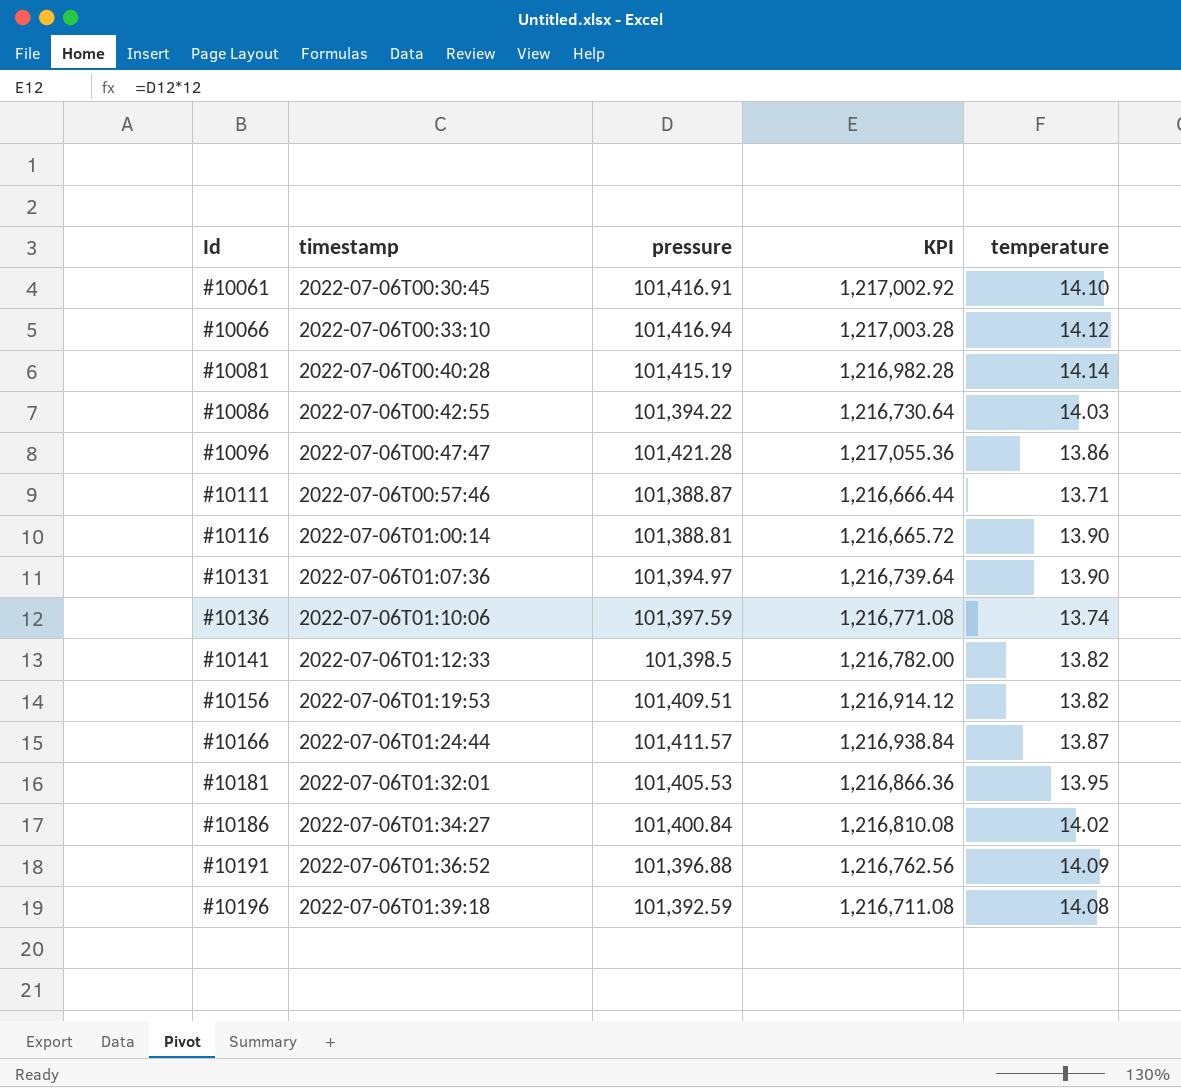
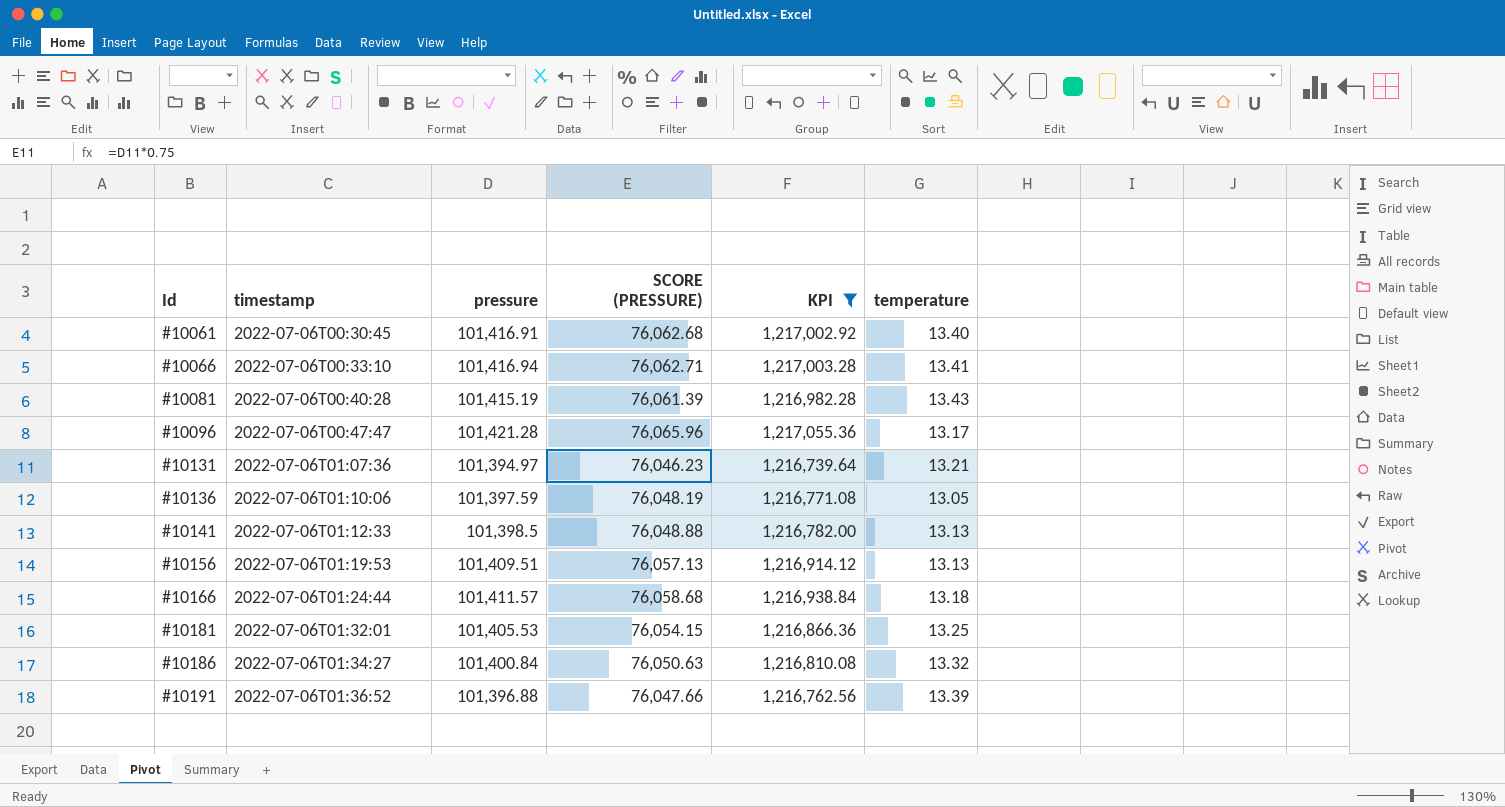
filter: none -> KPI >= 1,216,739.64
column SCORE (PRESSURE) | formula: none -> [pressure] * 0.75
#10061 | temperature: 14.10 -> 13.40
#10066 | temperature: 14.12 -> 13.41
#10081 | temperature: 14.14 -> 13.43
#10096 | temperature: 13.86 -> 13.17
#10131 | temperature: 13.90 -> 13.21
#10136 | temperature: 13.74 -> 13.05
#10141 | temperature: 13.82 -> 13.13
#10156 | temperature: 13.82 -> 13.13
#10166 | temperature: 13.87 -> 13.18
#10181 | temperature: 13.95 -> 13.25
#10186 | temperature: 14.02 -> 13.32
#10191 | temperature: 14.09 -> 13.39

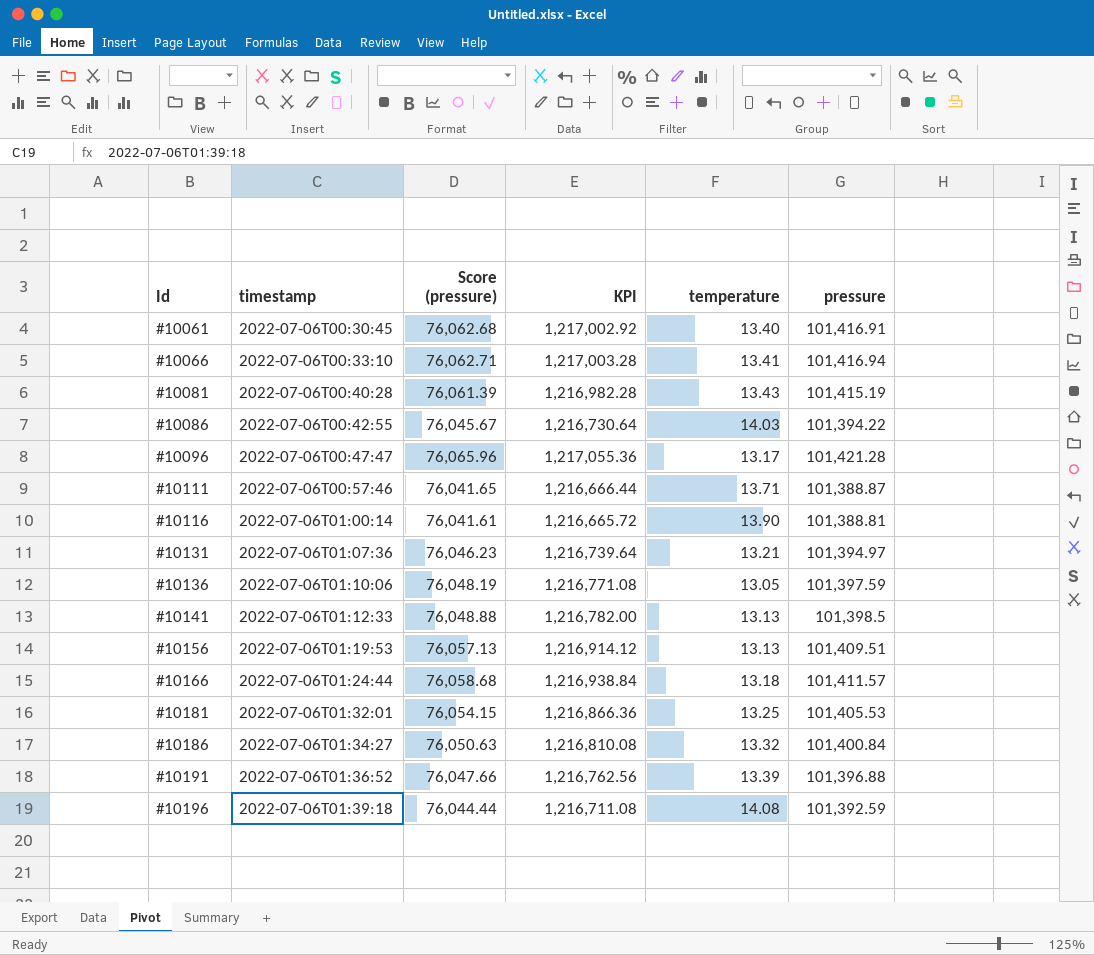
filter: KPI >= 1,216,739.64 -> none
column name: SCORE (PRESSURE) -> Score (pressure)
column pressure | position: 3 -> 6

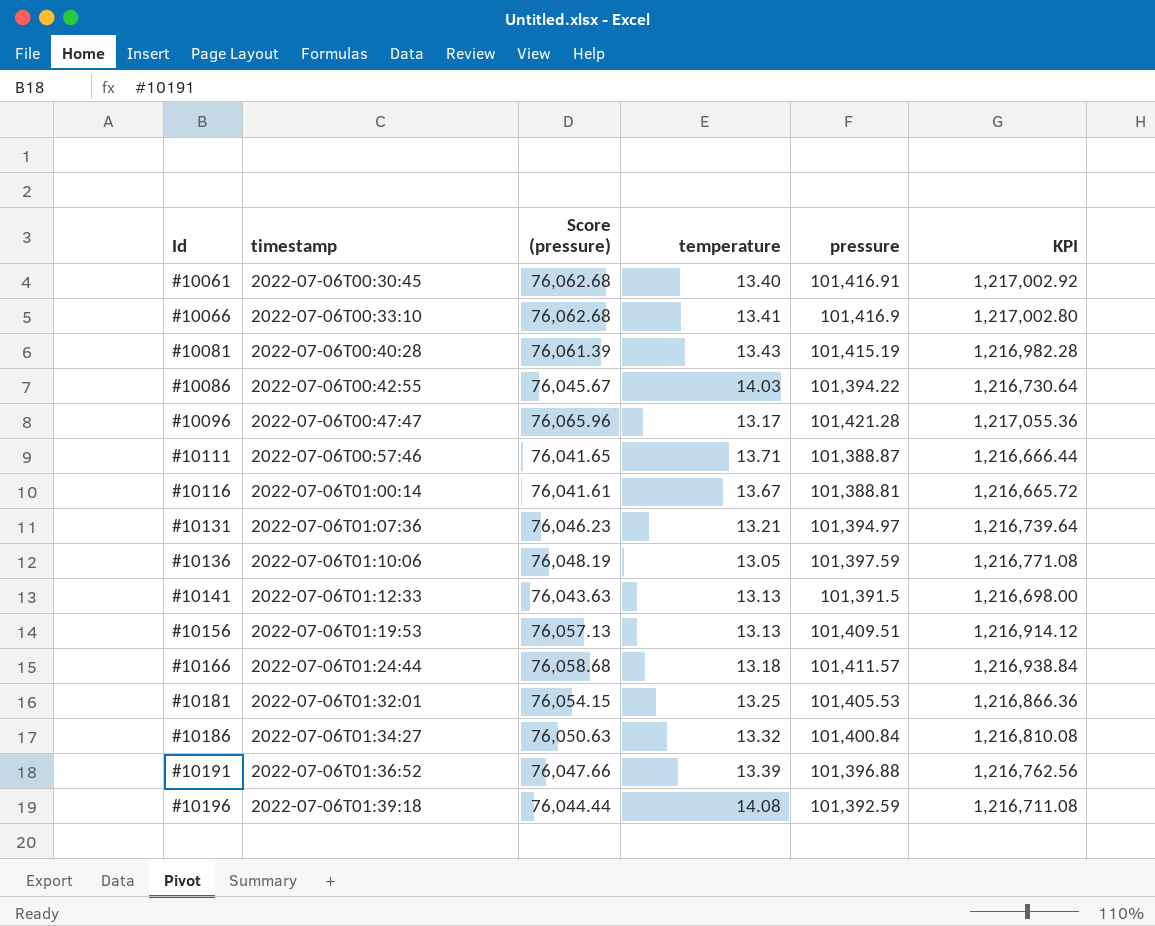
column KPI | position: 4 -> 6
#10066 | Score (pressure): 76,062.71 -> 76,062.68
#10066 | pressure: 101,416.94 -> 101,416.9
#10066 | KPI: 1,217,003.28 -> 1,217,002.80
#10116 | temperature: 13.90 -> 13.67
#10141 | Score (pressure): 76,048.88 -> 76,043.63
#10141 | pressure: 101,398.5 -> 101,391.5
#10141 | KPI: 1,216,782.00 -> 1,216,698.00

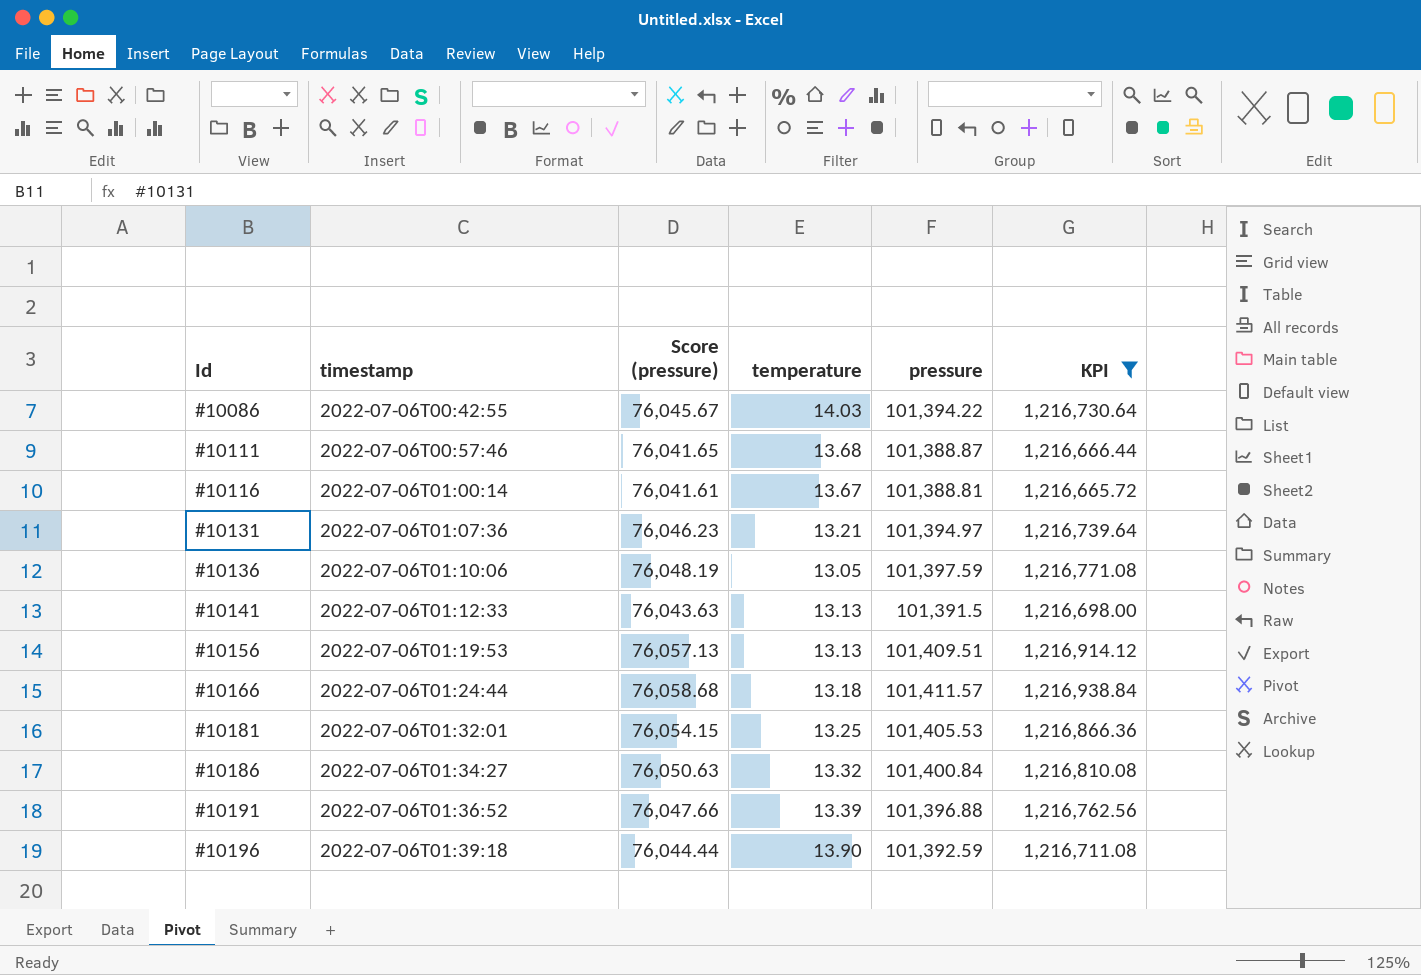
filter: none -> KPI <= 1,216,938.84
#10111 | temperature: 13.71 -> 13.68
#10196 | temperature: 14.08 -> 13.90

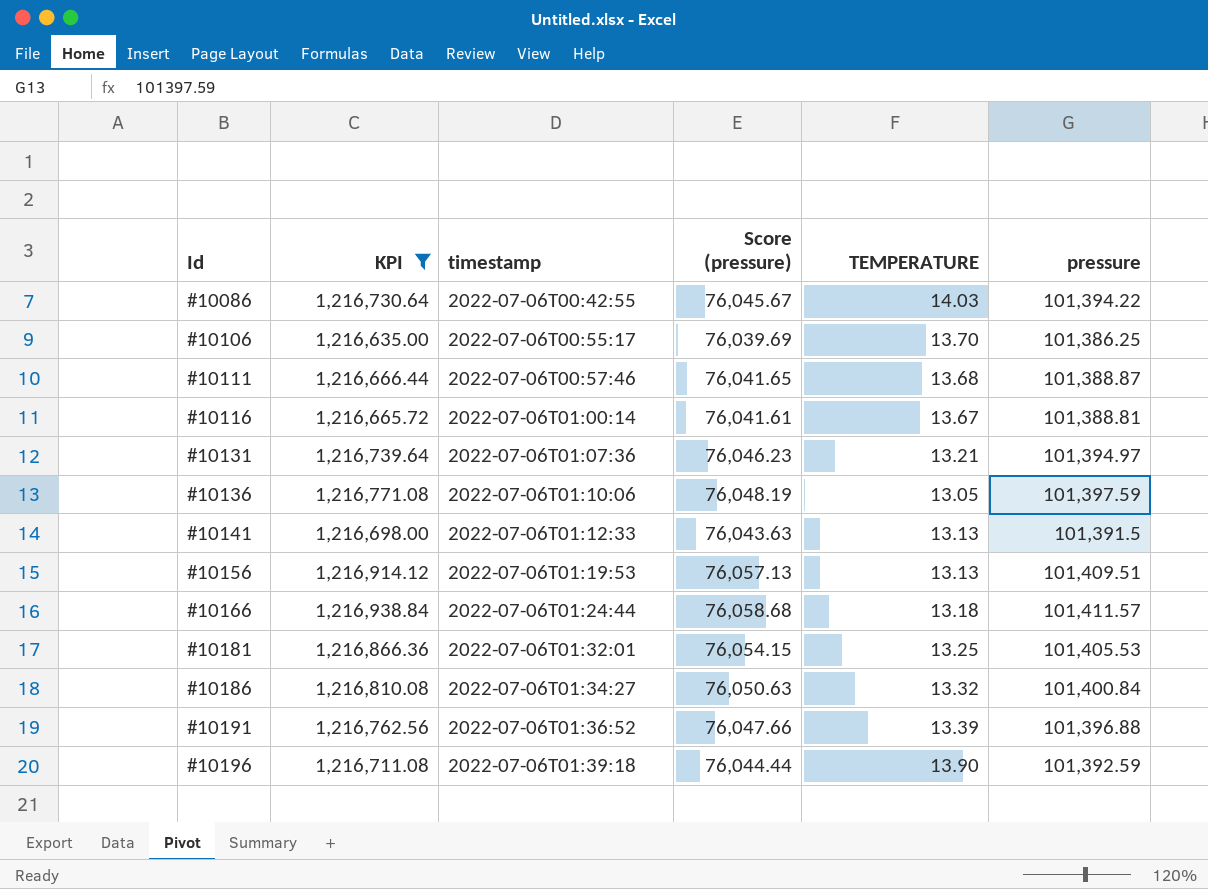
column KPI | position: 6 -> 2
column name: temperature -> TEMPERATURE
row #10106: none -> 1,216,635.00 | 2022-07-06T00:55:17 | 76,039.69 | 13.70 | 101,386.25

